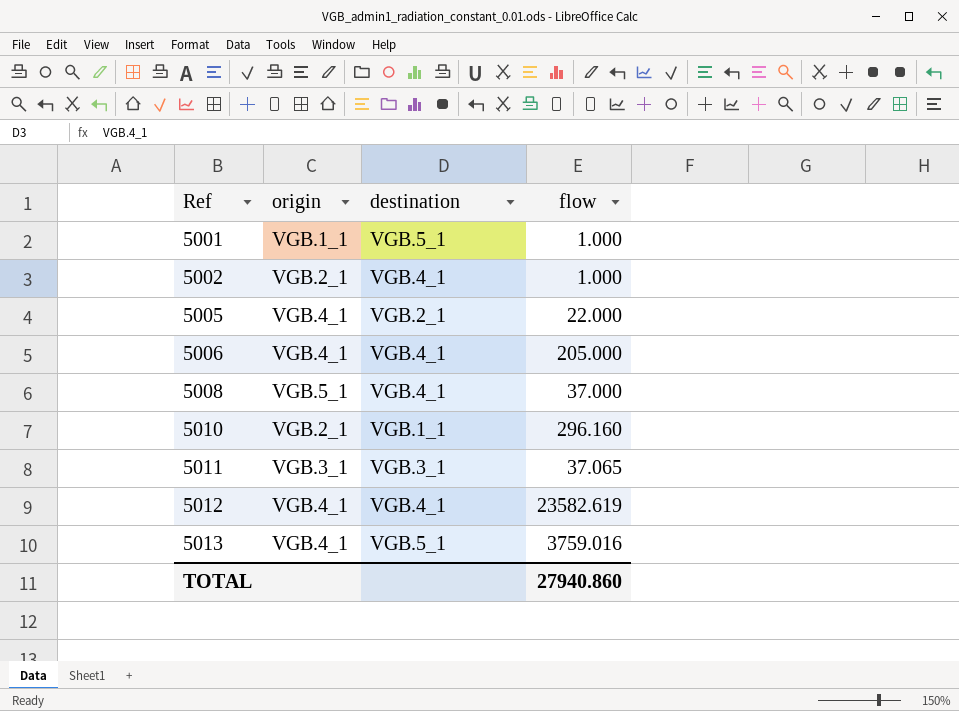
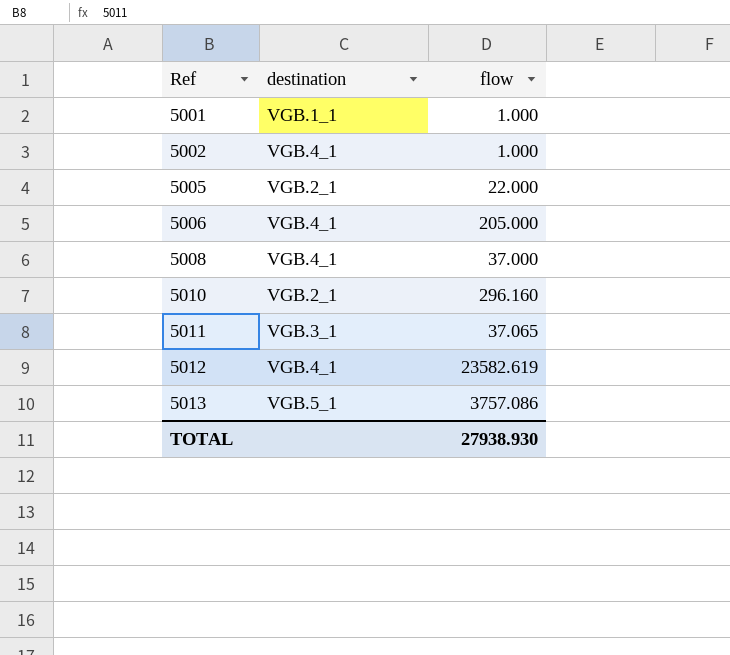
column origin | position: 2 -> none
5001 | destination: VGB.5_1 -> VGB.1_1
5010 | destination: VGB.1_1 -> VGB.2_1
5013 | flow: 3759.016 -> 3757.086
TOTAL | flow: 27940.860 -> 27938.930

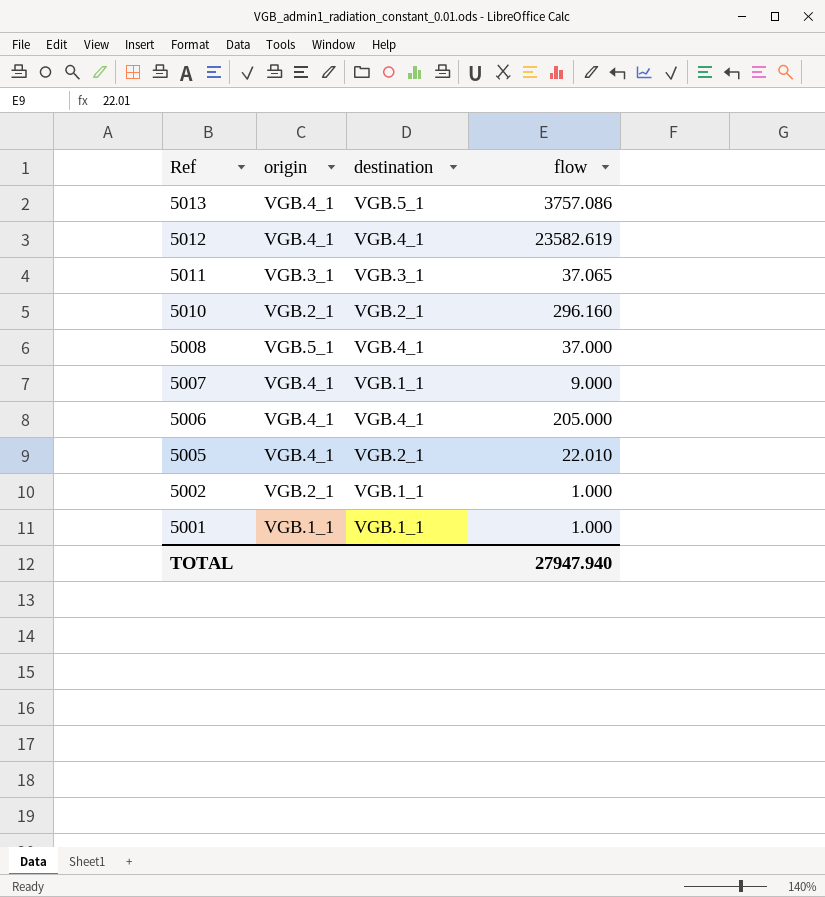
row order: Ref ascending -> Ref descending
column origin | position: none -> 2
row 5007: none -> VGB.4_1 | VGB.1_1 | 9.000
5005 | flow: 22.000 -> 22.010
5002 | destination: VGB.4_1 -> VGB.1_1
TOTAL | flow: 27938.930 -> 27947.940

